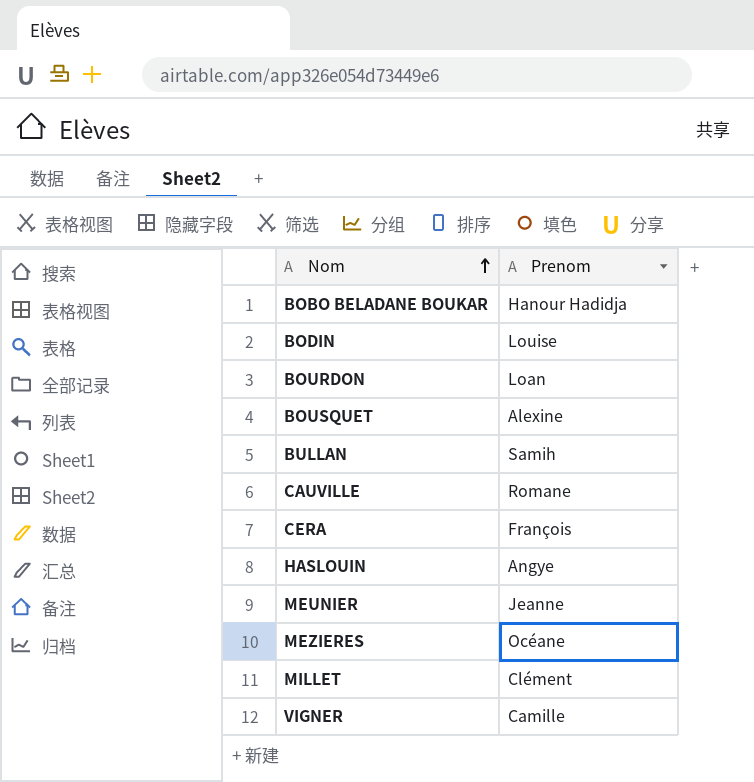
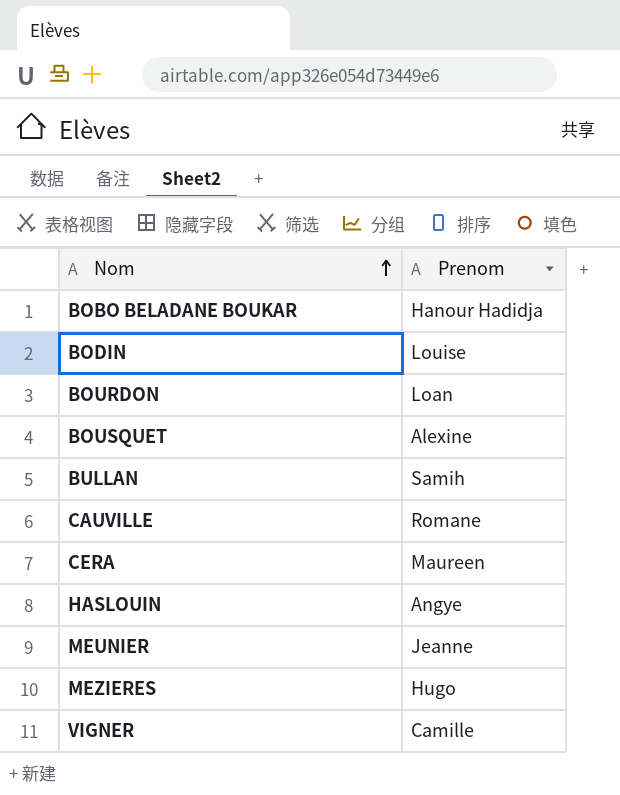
row MILLET: Clément -> none
CERA | Prenom: François -> Maureen
MEZIERES | Prenom: Océane -> Hugo

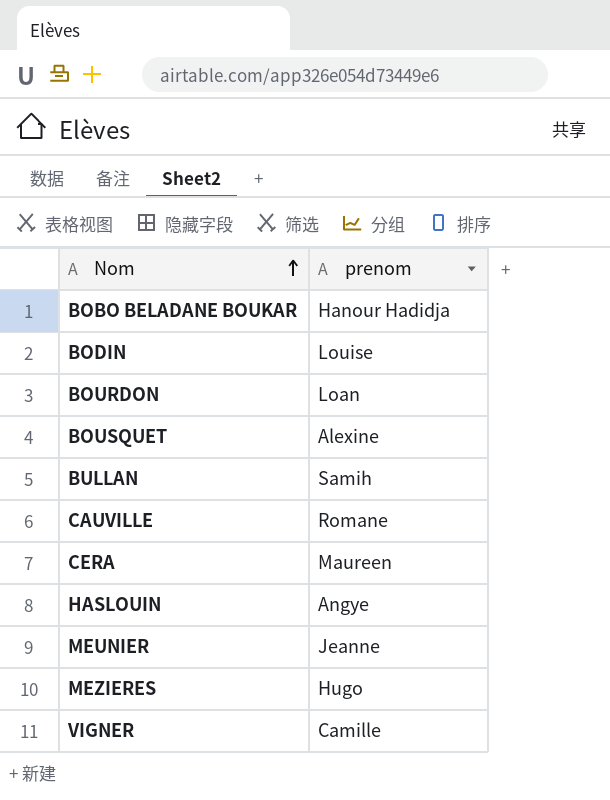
column name: Prenom -> prenom

